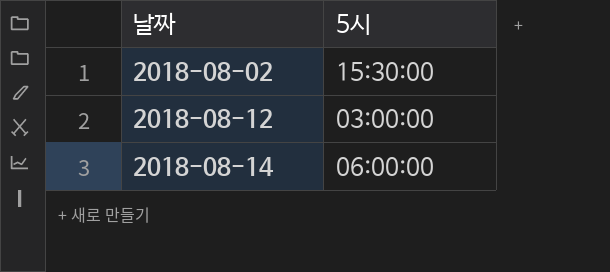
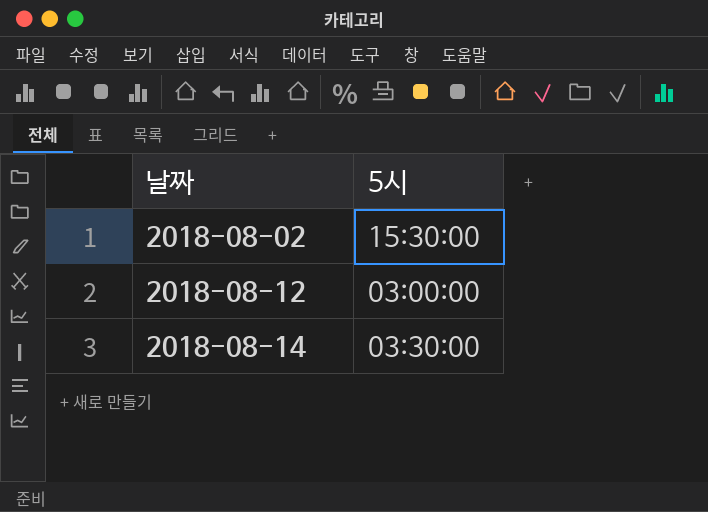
2018-08-14 | 5시: 06:00:00 -> 03:30:00

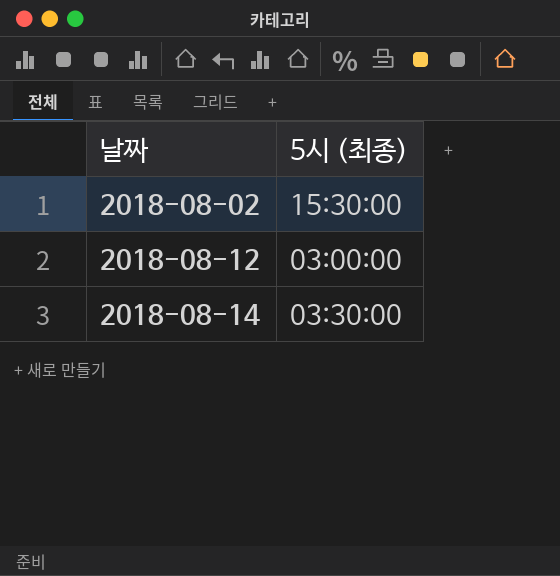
column name: 5시 -> 5시 (최종)

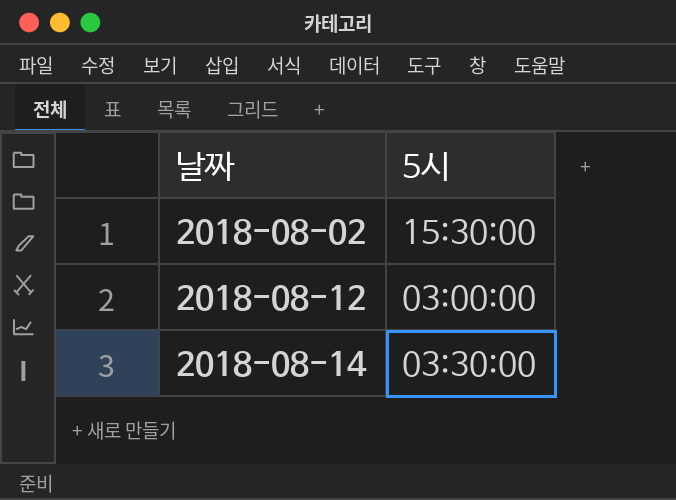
column name: 5시 (최종) -> 5시

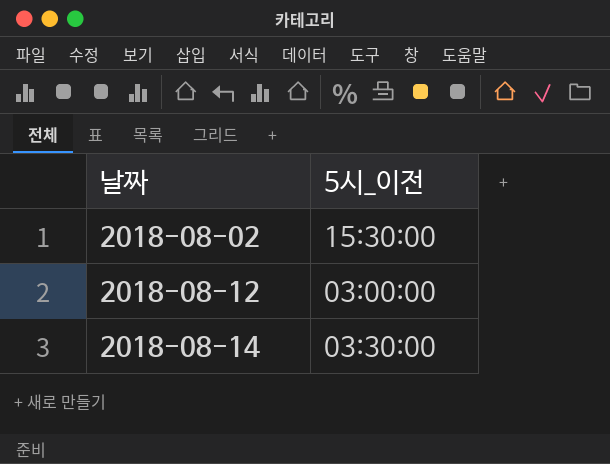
column name: 5시 -> 5시_이전

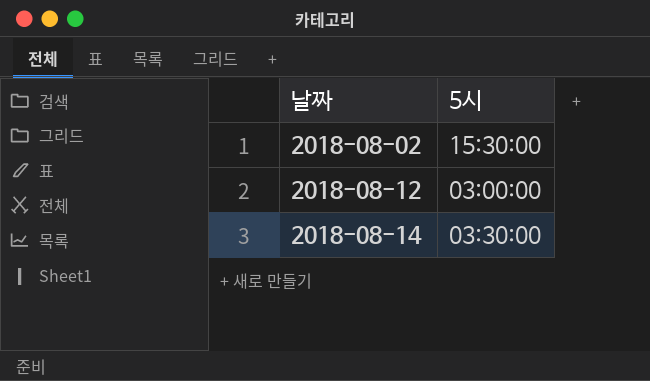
column name: 5시_이전 -> 5시

